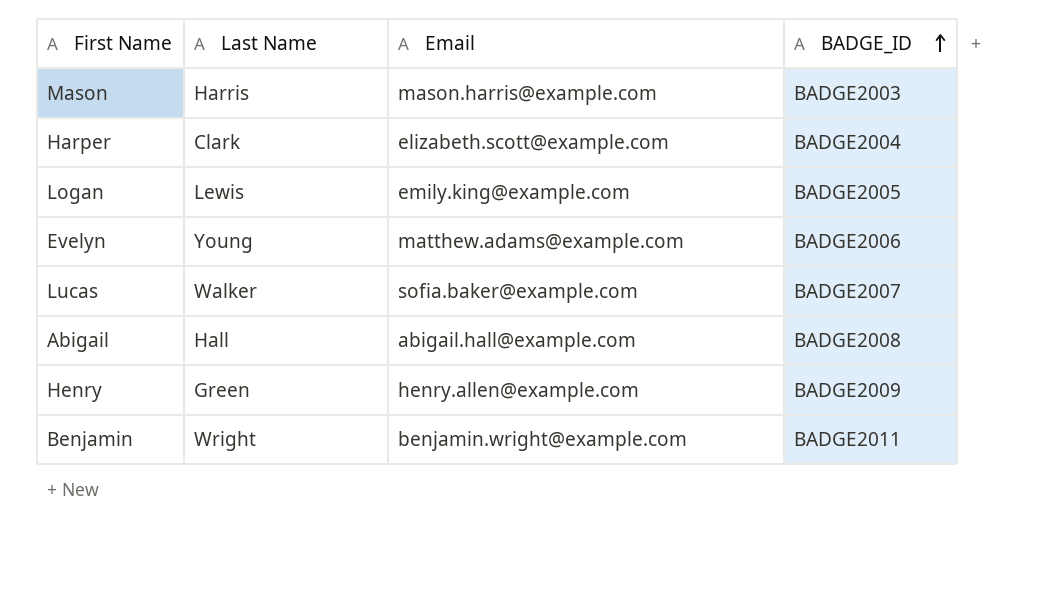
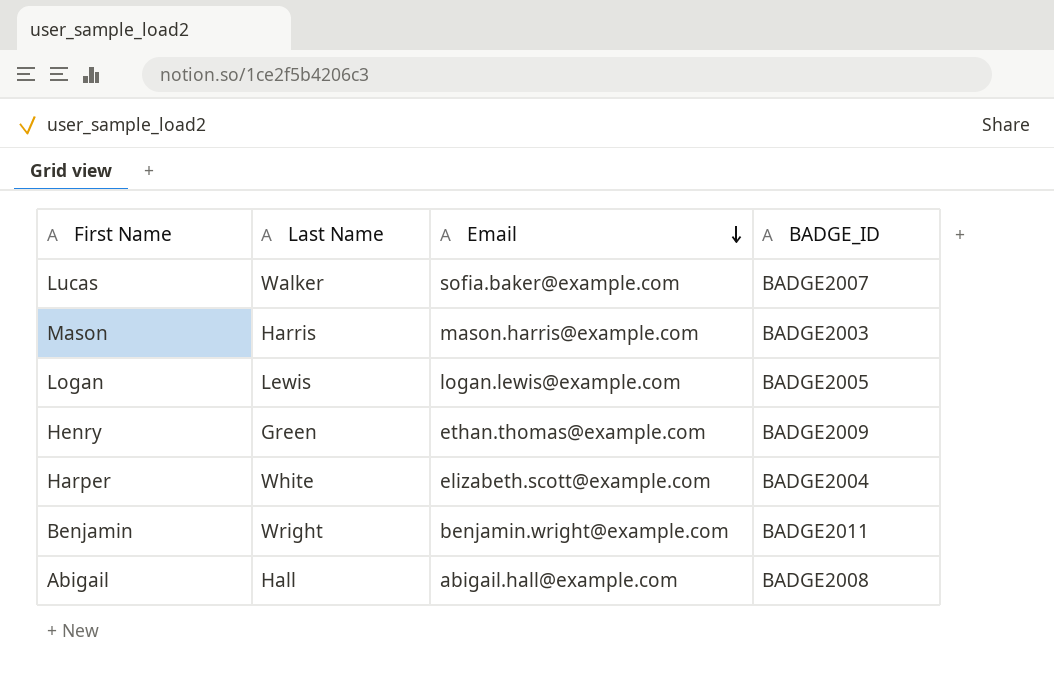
row order: BADGE_ID ascending -> Email descending
row Evelyn: Young | matthew.adams@example.com | BADGE2006 -> none
Logan | Email: emily.king@example.com -> logan.lewis@example.com
Henry | Email: henry.allen@example.com -> ethan.thomas@example.com
Harper | Last Name: Clark -> White

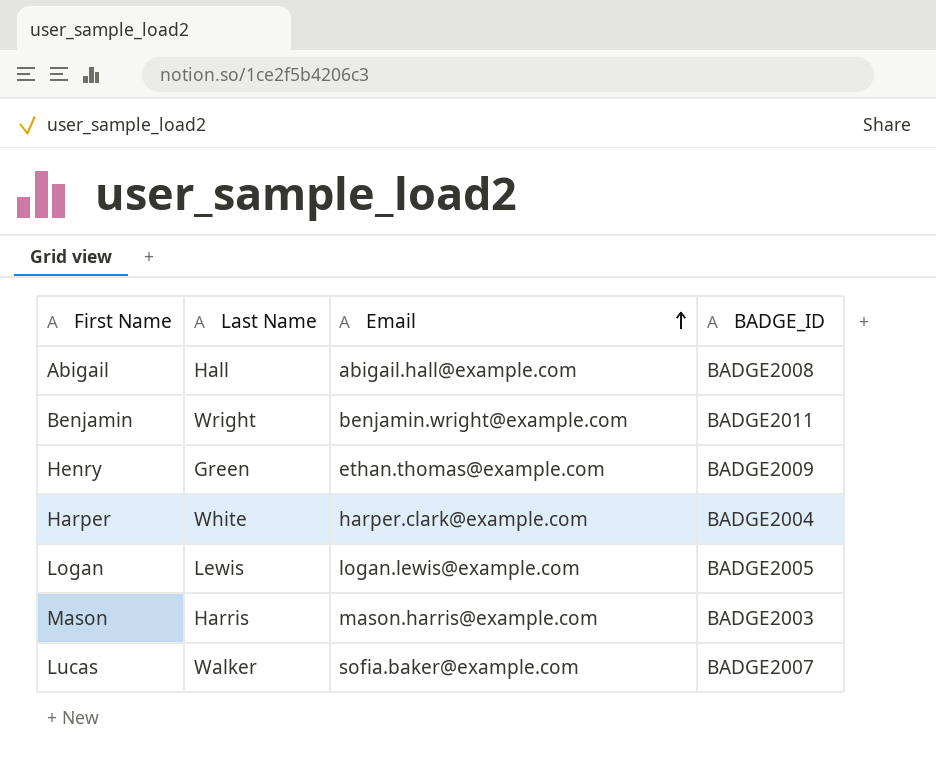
row order: Email descending -> Email ascending
Harper | Email: elizabeth.scott@example.com -> harper.clark@example.com

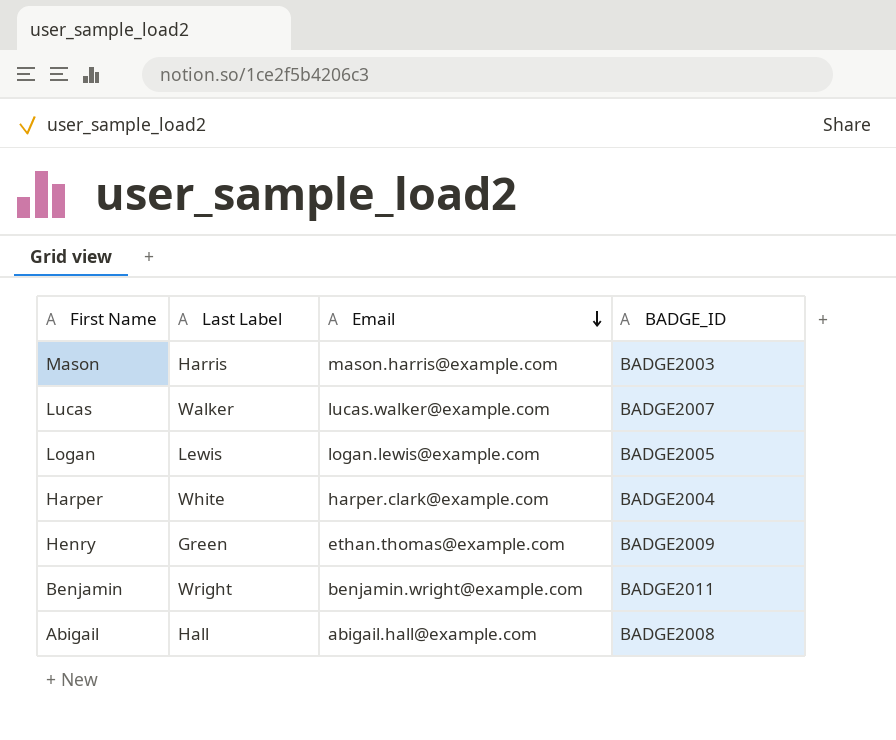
row order: Email ascending -> Email descending
column name: Last Name -> Last Label
Lucas | Email: sofia.baker@example.com -> lucas.walker@example.com

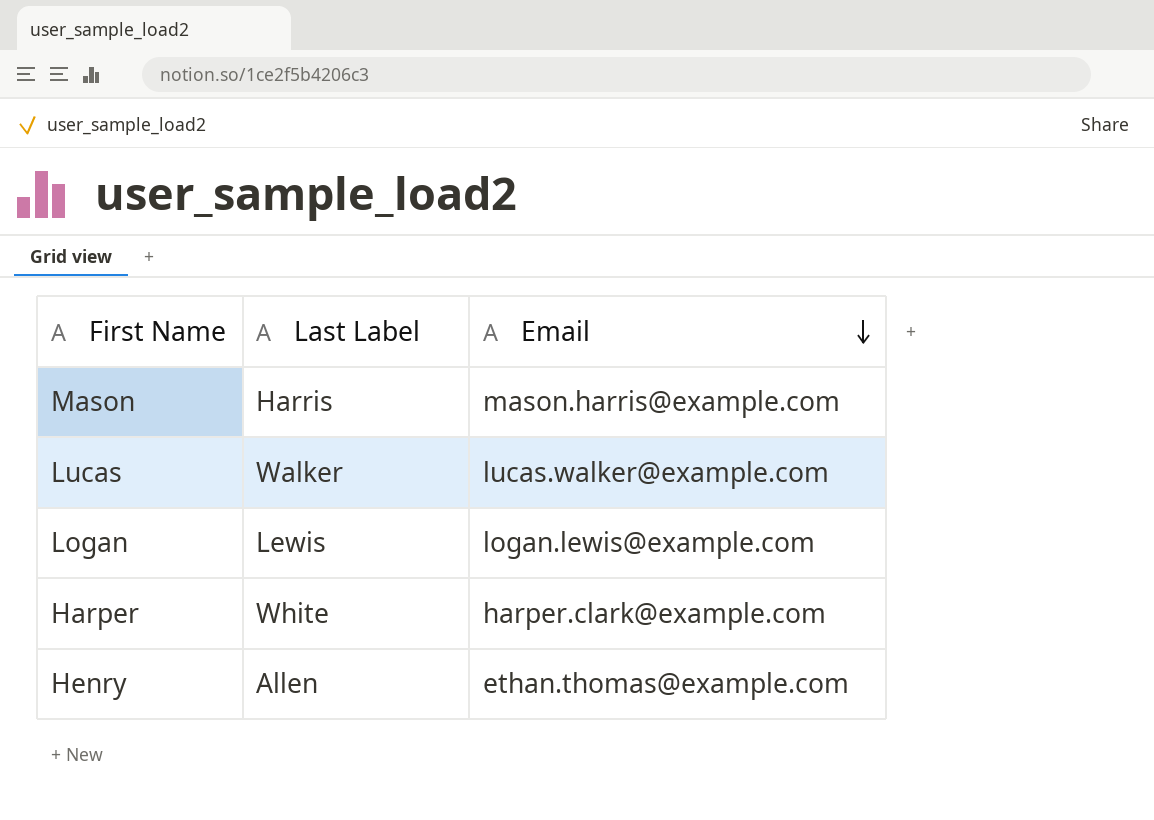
column BADGE_ID | position: 4 -> none
row Benjamin: Wright | benjamin.wright@example.com | BADGE2011 -> none
row Abigail: Hall | abigail.hall@example.com | BADGE2008 -> none
Henry | Last Label: Green -> Allen

